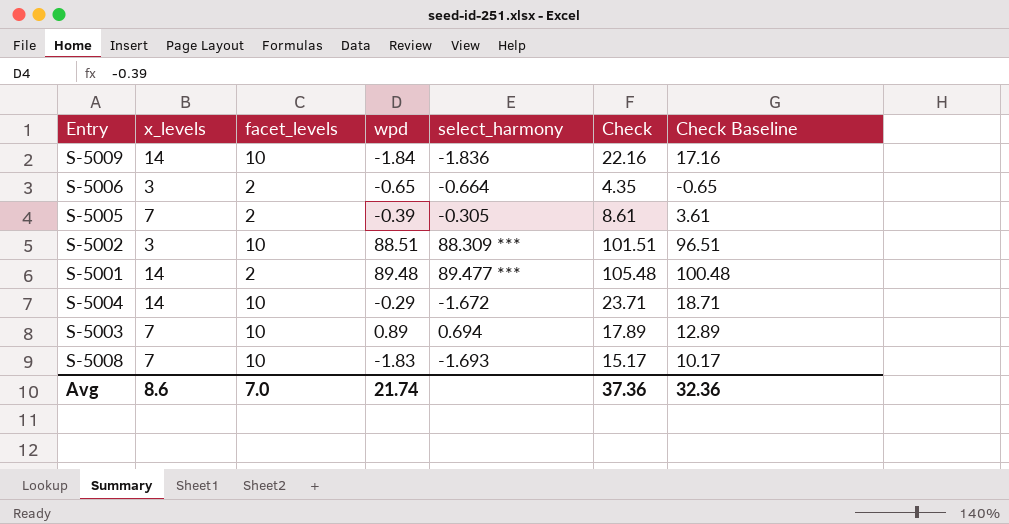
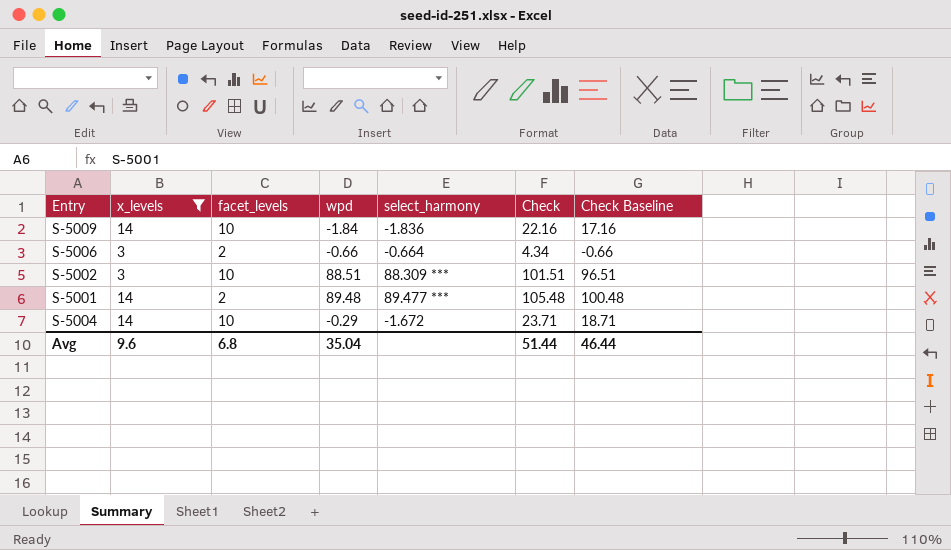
filter: none -> x_levels != 7
S-5006 | wpd: -0.65 -> -0.66
S-5006 | Check: 4.35 -> 4.34
S-5006 | Check Baseline: -0.65 -> -0.66
Avg | x_levels: 8.6 -> 9.6
Avg | facet_levels: 7.0 -> 6.8
Avg | wpd: 21.74 -> 35.04
Avg | Check: 37.36 -> 51.44
Avg | Check Baseline: 32.36 -> 46.44

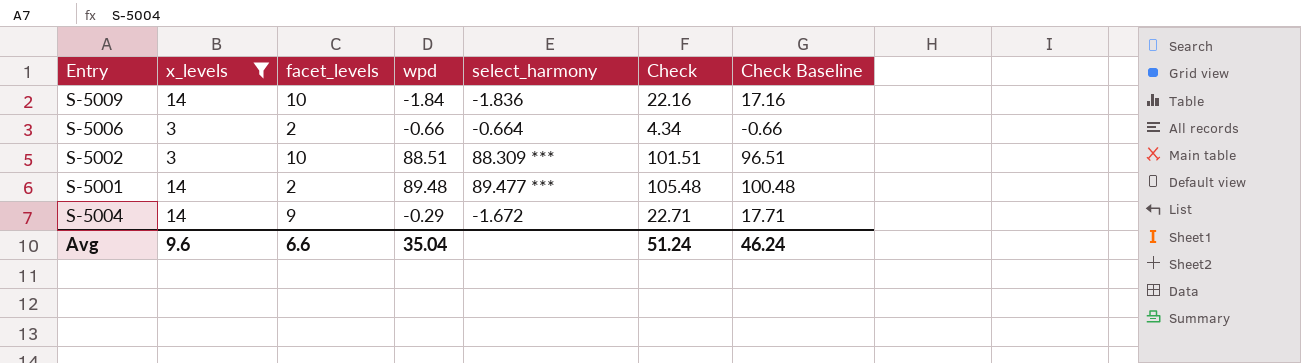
S-5004 | facet_levels: 10 -> 9
S-5004 | Check: 23.71 -> 22.71
S-5004 | Check Baseline: 18.71 -> 17.71
Avg | facet_levels: 6.8 -> 6.6
Avg | Check: 51.44 -> 51.24
Avg | Check Baseline: 46.44 -> 46.24

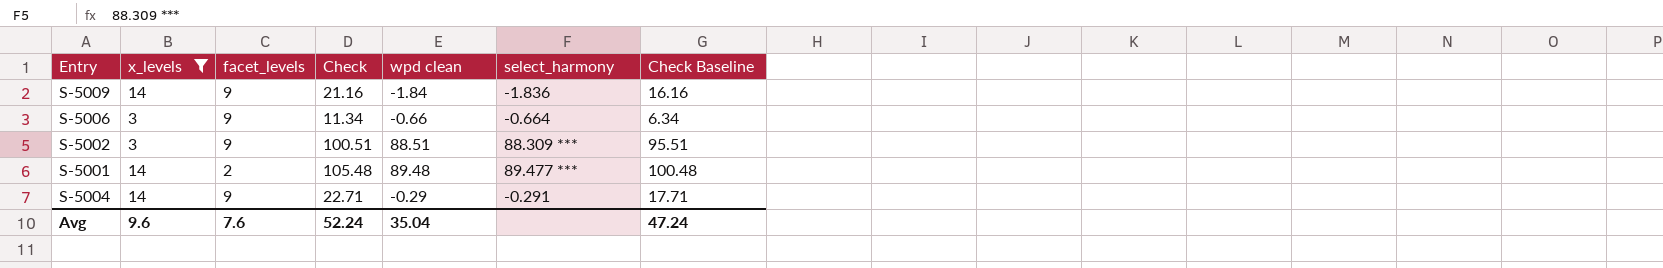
column Check | position: 6 -> 4
column name: wpd -> wpd clean
S-5009 | facet_levels: 10 -> 9
S-5009 | Check: 22.16 -> 21.16
S-5009 | Check Baseline: 17.16 -> 16.16
S-5006 | facet_levels: 2 -> 9
S-5006 | Check: 4.34 -> 11.34
S-5006 | Check Baseline: -0.66 -> 6.34
S-5002 | facet_levels: 10 -> 9
S-5002 | Check: 101.51 -> 100.51
S-5002 | Check Baseline: 96.51 -> 95.51
S-5004 | select_harmony: -1.672 -> -0.291
Avg | facet_levels: 6.6 -> 7.6
Avg | Check: 51.24 -> 52.24
Avg | Check Baseline: 46.24 -> 47.24

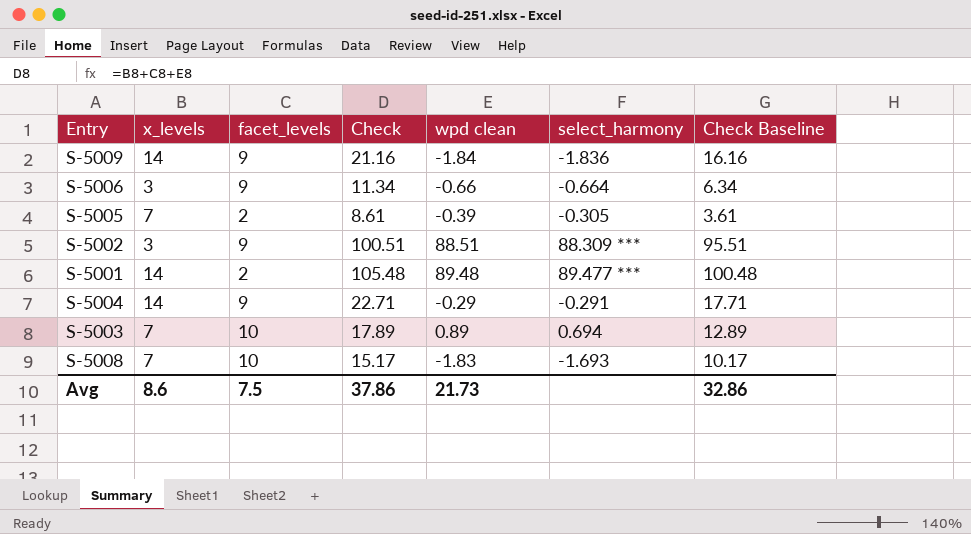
filter: x_levels != 7 -> none
Avg | x_levels: 9.6 -> 8.6
Avg | facet_levels: 7.6 -> 7.5
Avg | Check: 52.24 -> 37.86
Avg | wpd clean: 35.04 -> 21.73
Avg | Check Baseline: 47.24 -> 32.86

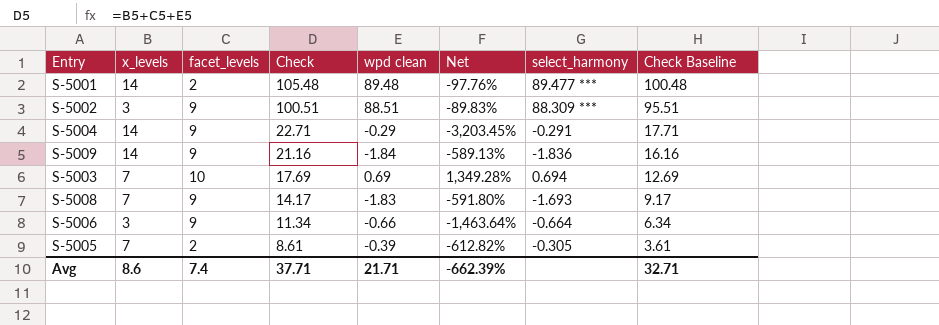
row order: none -> Check descending
column Net | formula: none -> ([facet_levels] - [wpd clean]) / [wpd clean]
S-5003 | Check: 17.89 -> 17.69
S-5003 | wpd clean: 0.89 -> 0.69
S-5003 | Check Baseline: 12.89 -> 12.69
S-5008 | facet_levels: 10 -> 9
S-5008 | Check: 15.17 -> 14.17
S-5008 | Check Baseline: 10.17 -> 9.17
Avg | facet_levels: 7.5 -> 7.4
Avg | Check: 37.86 -> 37.71
Avg | wpd clean: 21.73 -> 21.71
Avg | Check Baseline: 32.86 -> 32.71

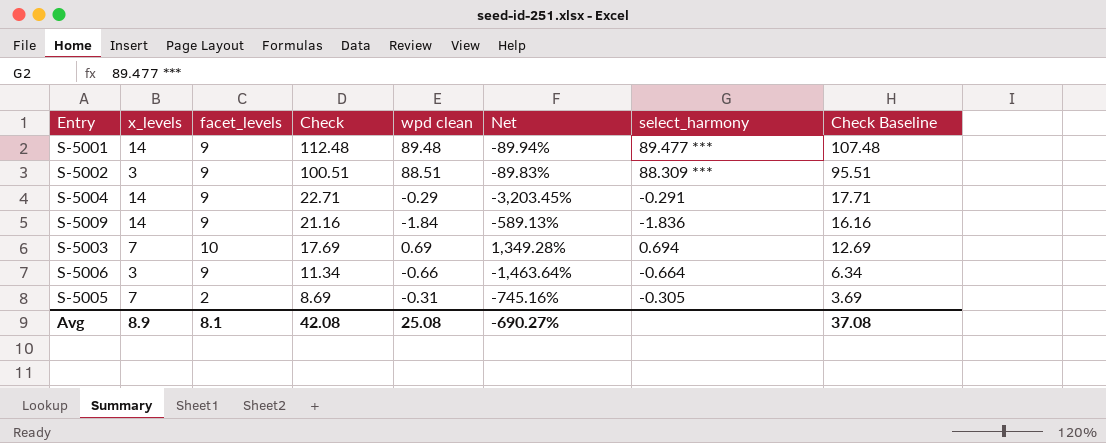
row S-5008: 7 | 9 | 14.17 | -1.83 | -591.80% | -1.693 | 9.17 -> none
S-5001 | facet_levels: 2 -> 9
S-5001 | Check: 105.48 -> 112.48
S-5001 | Net: -97.76% -> -89.94%
S-5001 | Check Baseline: 100.48 -> 107.48
S-5005 | Check: 8.61 -> 8.69
S-5005 | wpd clean: -0.39 -> -0.31
S-5005 | Net: -612.82% -> -745.16%
S-5005 | Check Baseline: 3.61 -> 3.69
Avg | x_levels: 8.6 -> 8.9
Avg | facet_levels: 7.4 -> 8.1
Avg | Check: 37.71 -> 42.08
Avg | wpd clean: 21.71 -> 25.08
Avg | Net: -662.39% -> -690.27%
Avg | Check Baseline: 32.71 -> 37.08

